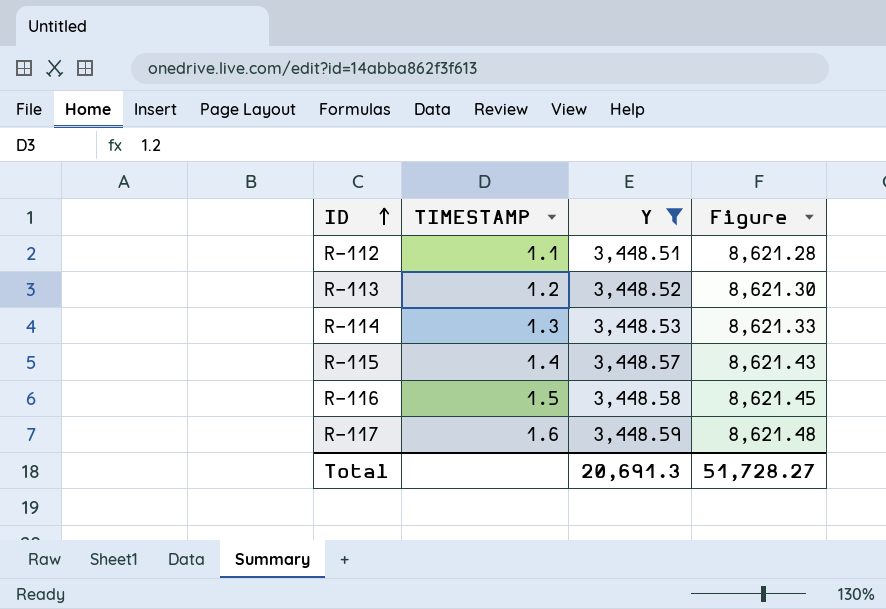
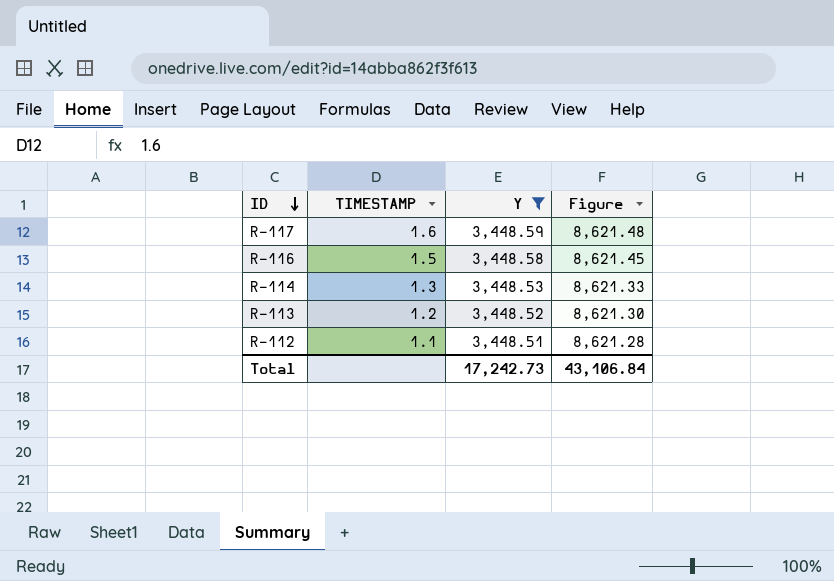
row order: ID ascending -> ID descending
row R-115: 1.4 | 3,448.57 | 8,621.43 -> none
Total | Y: 20,691.3 -> 17,242.73
Total | Figure: 51,728.27 -> 43,106.84

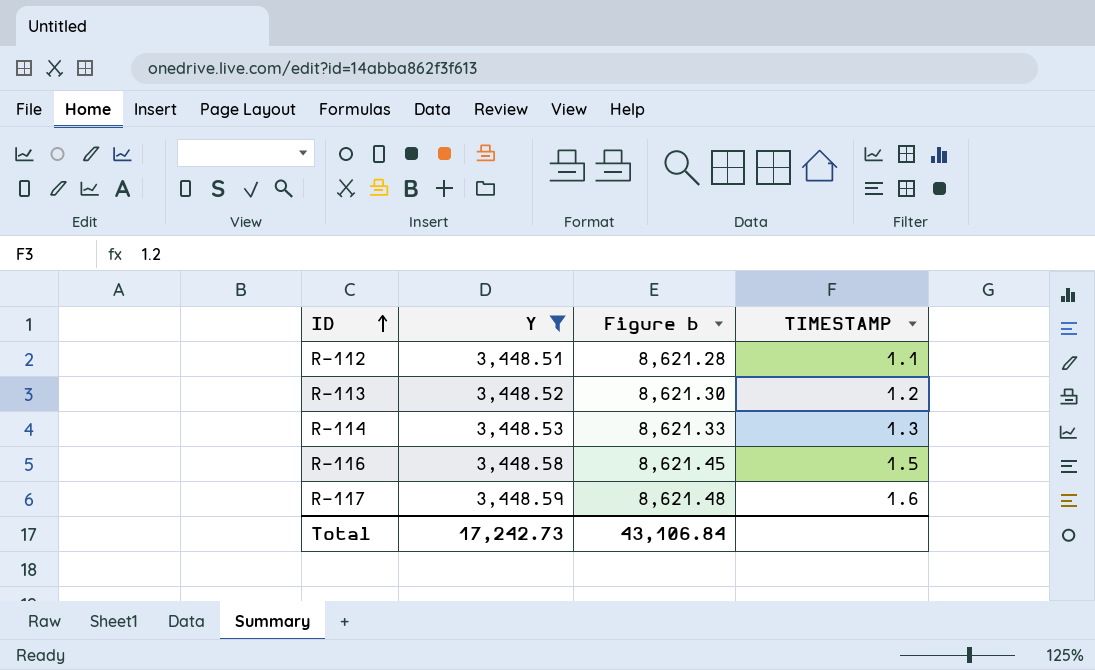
row order: ID descending -> ID ascending
column name: Figure -> Figure b
column TIMESTAMP | position: 2 -> 4

